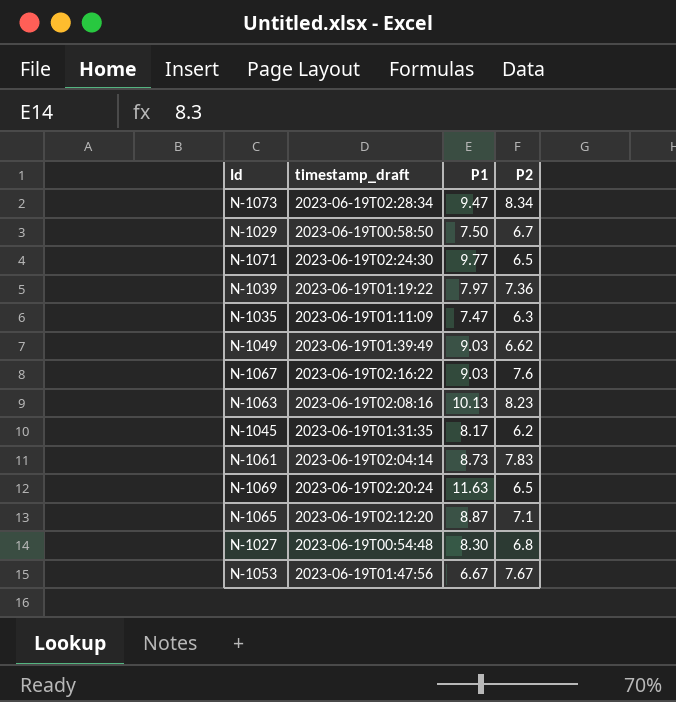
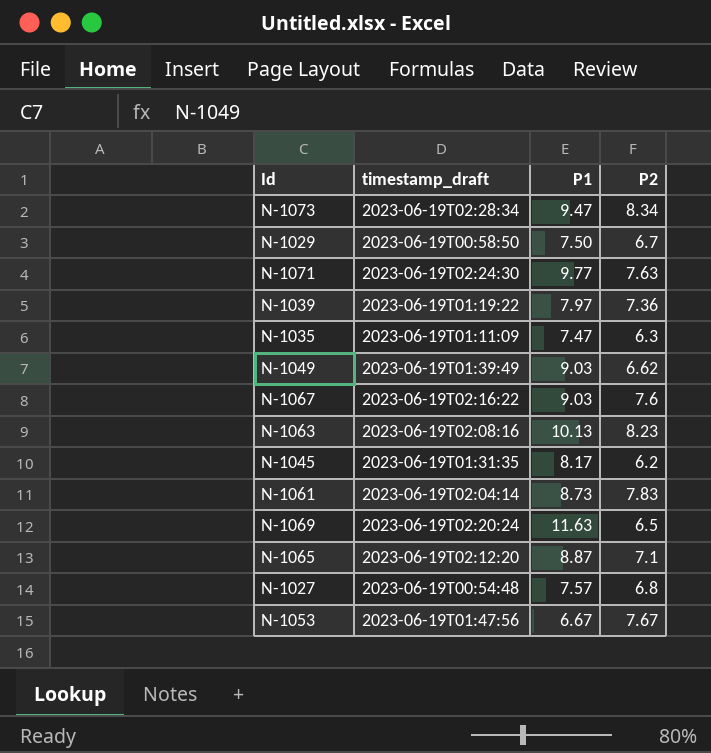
N-1071 | P2: 6.5 -> 7.63
N-1027 | P1: 8.30 -> 7.57

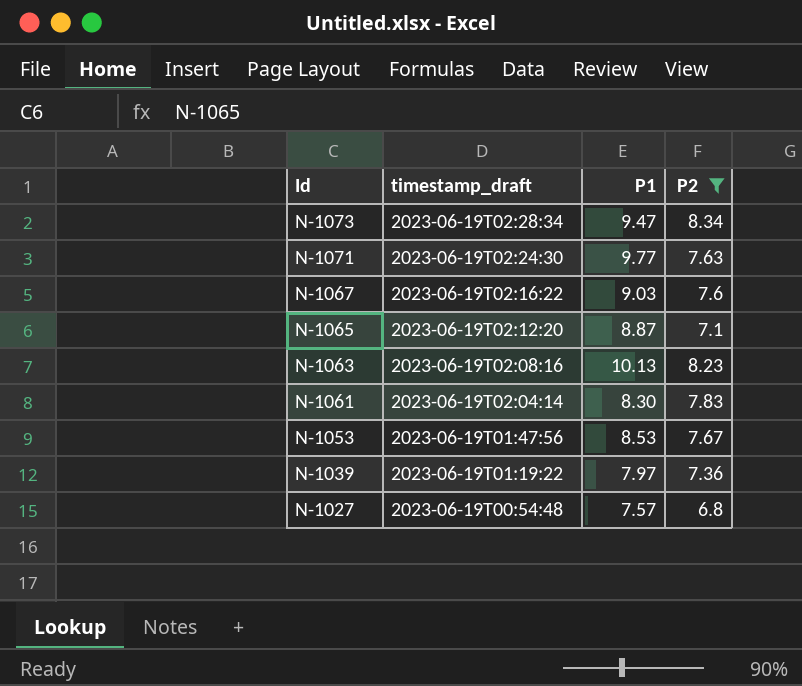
filter: none -> P2 >= 6.8
row order: none -> Id descending
N-1061 | P1: 8.73 -> 8.30
N-1053 | P1: 6.67 -> 8.53

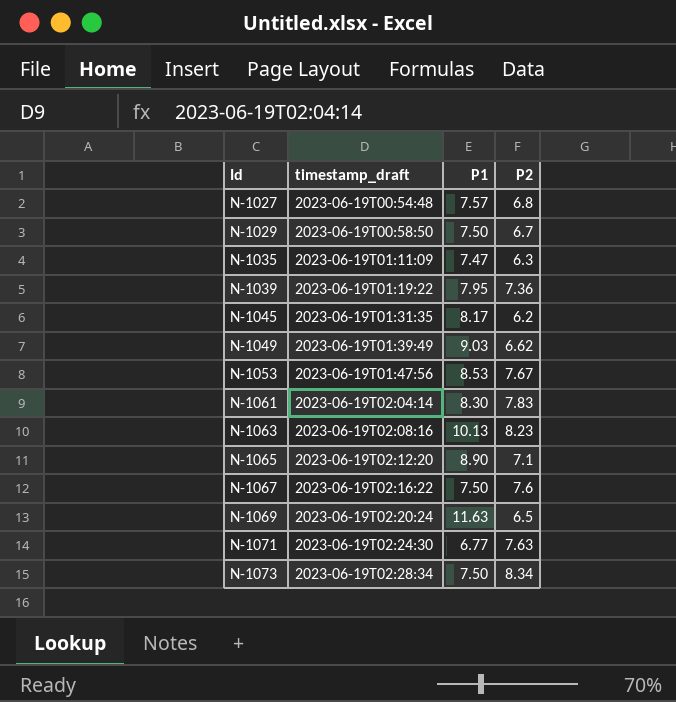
filter: P2 >= 6.8 -> none
row order: Id descending -> Id ascending
N-1039 | P1: 7.97 -> 7.95
N-1065 | P1: 8.87 -> 8.90
N-1067 | P1: 9.03 -> 7.50
N-1071 | P1: 9.77 -> 6.77
N-1073 | P1: 9.47 -> 7.50

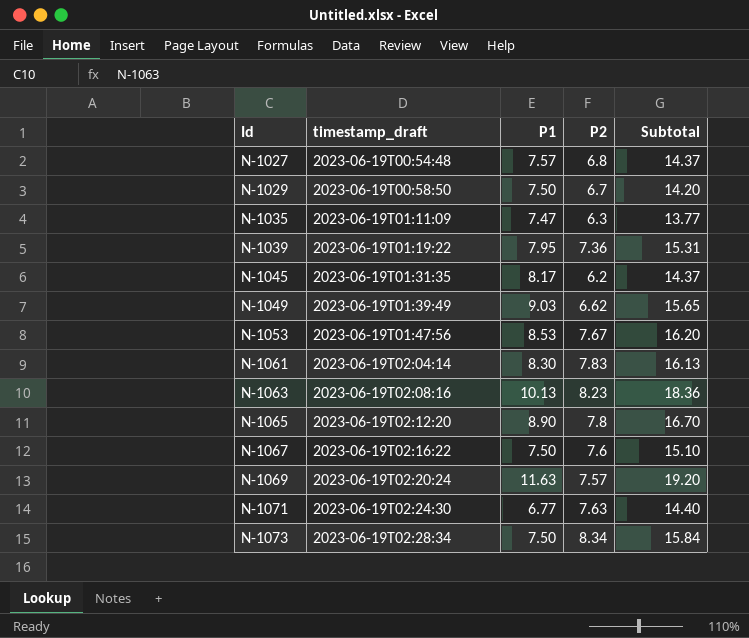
column Subtotal | formula: none -> [P1] + [P2]
N-1065 | P2: 7.1 -> 7.8
N-1069 | P2: 6.5 -> 7.57

